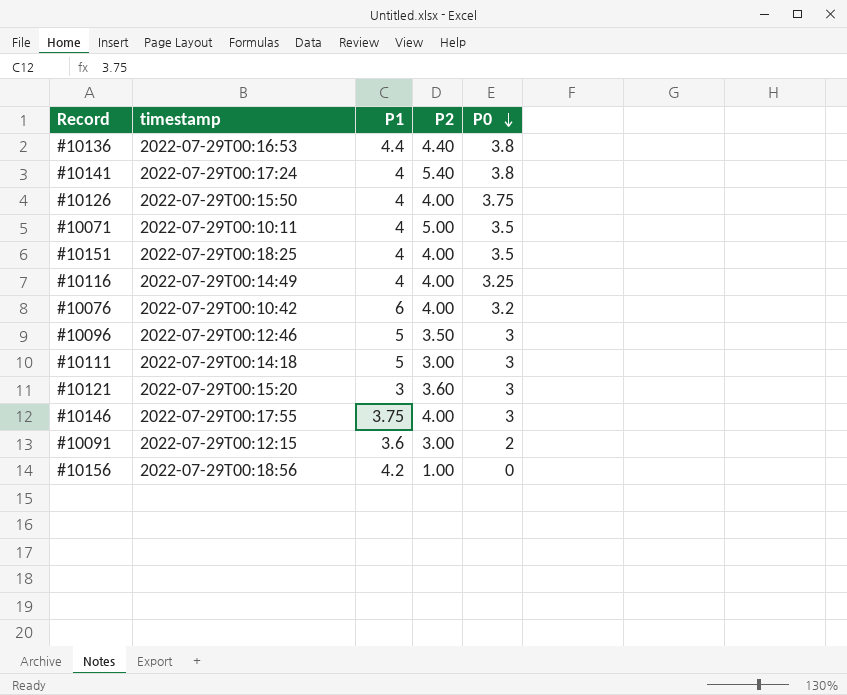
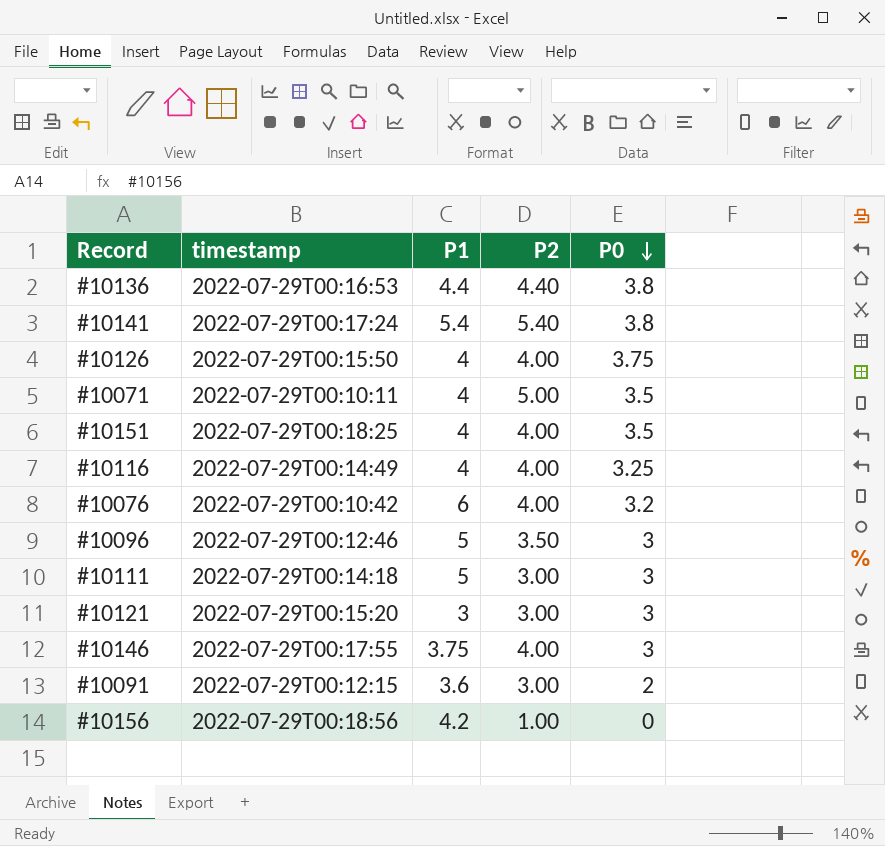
#10141 | P1: 4 -> 5.4
#10121 | P2: 3.60 -> 3.00

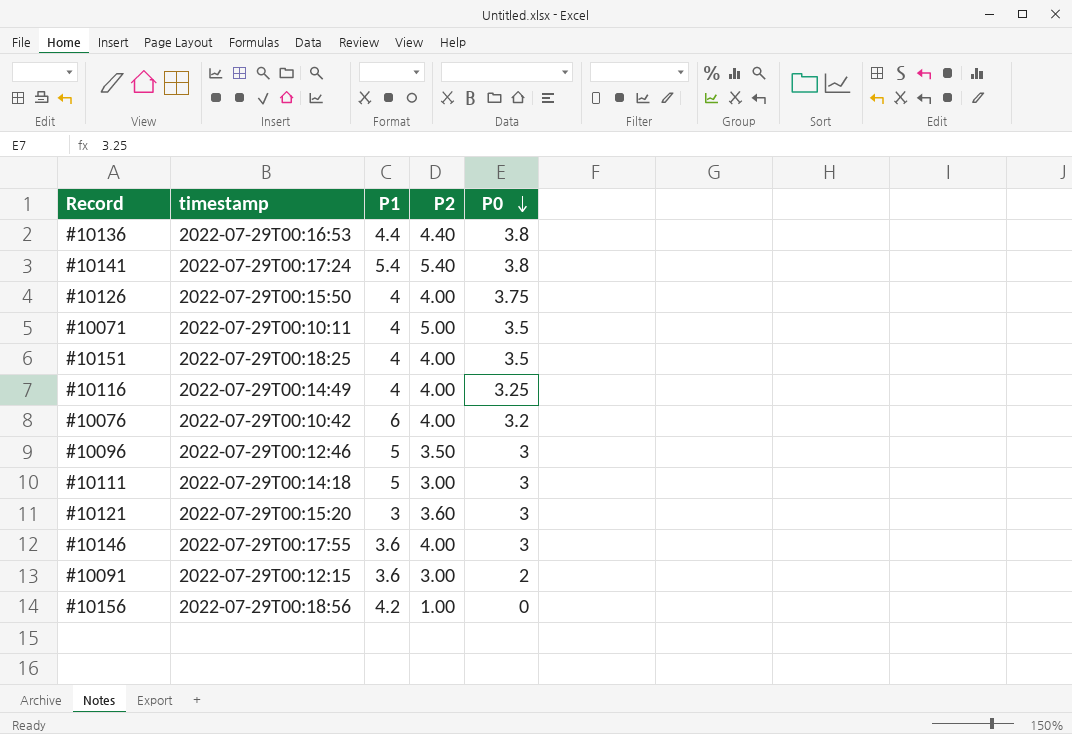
#10121 | P2: 3.00 -> 3.60
#10146 | P1: 3.75 -> 3.6

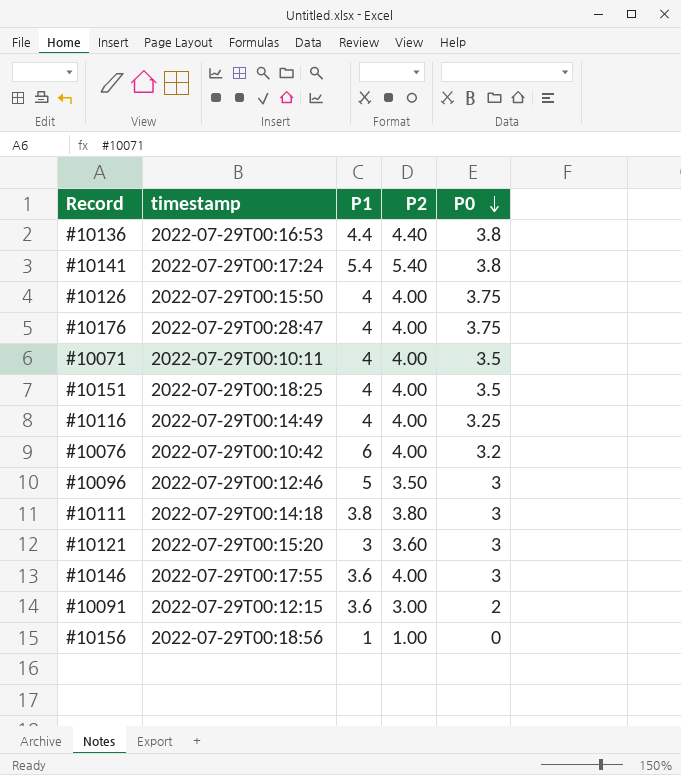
row #10176: none -> 2022-07-29T00:28:47 | 4 | 4.00 | 3.75
#10071 | P2: 5.00 -> 4.00
#10111 | P1: 5 -> 3.8
#10111 | P2: 3.00 -> 3.80
#10156 | P1: 4.2 -> 1

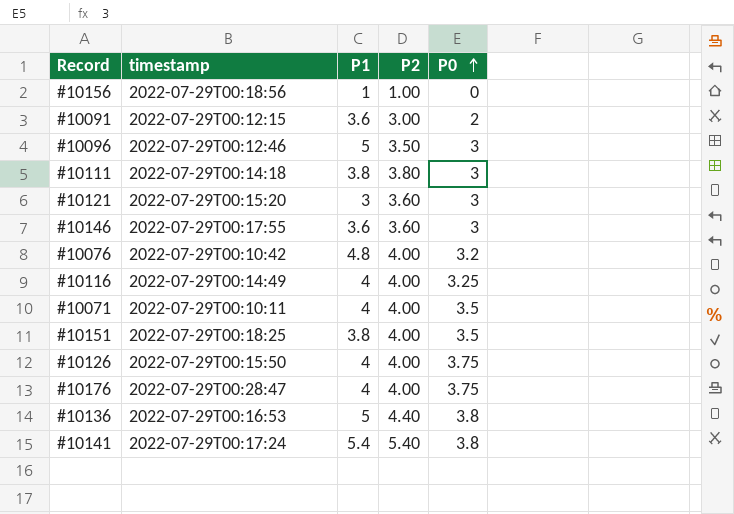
row order: P0 descending -> P0 ascending
#10146 | P2: 4.00 -> 3.60
#10076 | P1: 6 -> 4.8
#10151 | P1: 4 -> 3.8
#10136 | P1: 4.4 -> 5

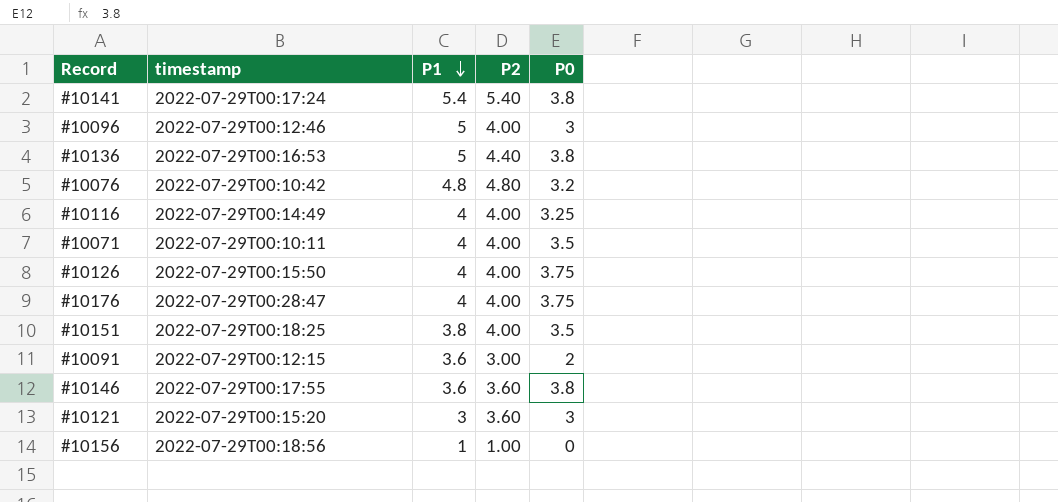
row order: P0 ascending -> P1 descending
row #10111: 2022-07-29T00:14:18 | 3.8 | 3.80 | 3 -> none
#10096 | P2: 3.50 -> 4.00
#10076 | P2: 4.00 -> 4.80
#10146 | P0: 3 -> 3.8

